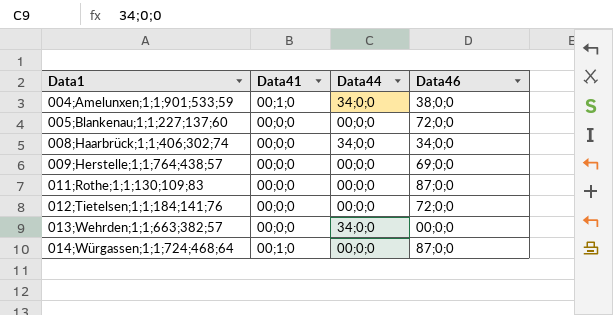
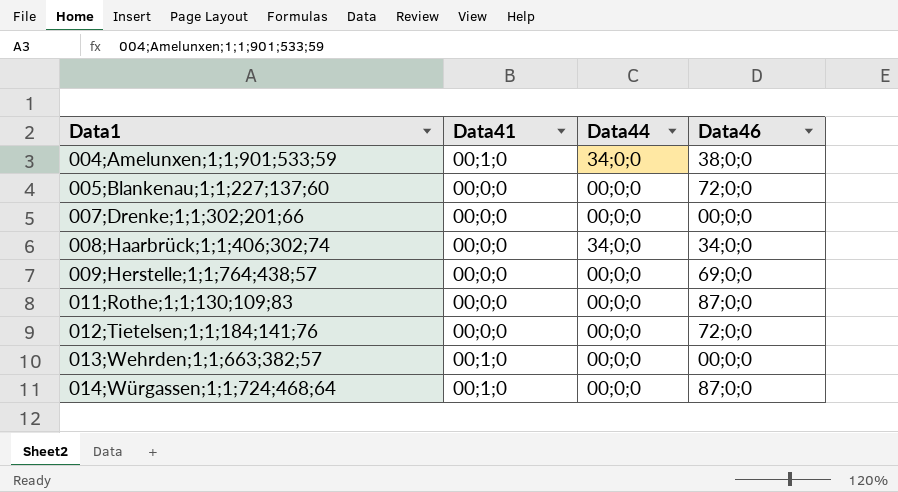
row 007;Drenke;1;1;302;201;66: none -> 00;0;0 | 00;0;0 | 00;0;0
013;Wehrden;1;1;663;382;57 | Data41: 00;0;0 -> 00;1;0
013;Wehrden;1;1;663;382;57 | Data44: 34;0;0 -> 00;0;0

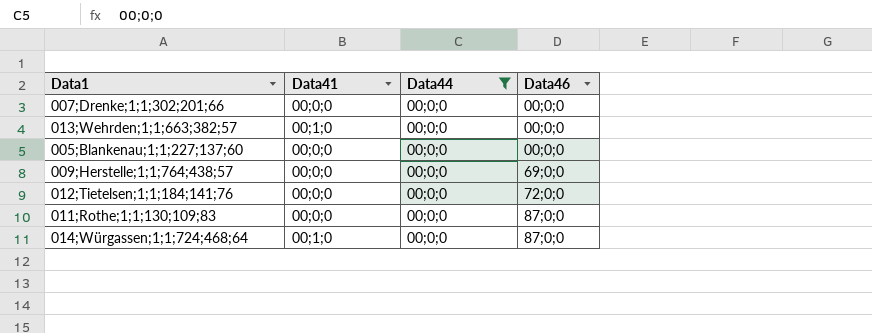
filter: none -> Data44 = 00;0;0
row order: Data1 ascending -> Data46 ascending
005;Blankenau;1;1;227;137;60 | Data46: 72;0;0 -> 00;0;0

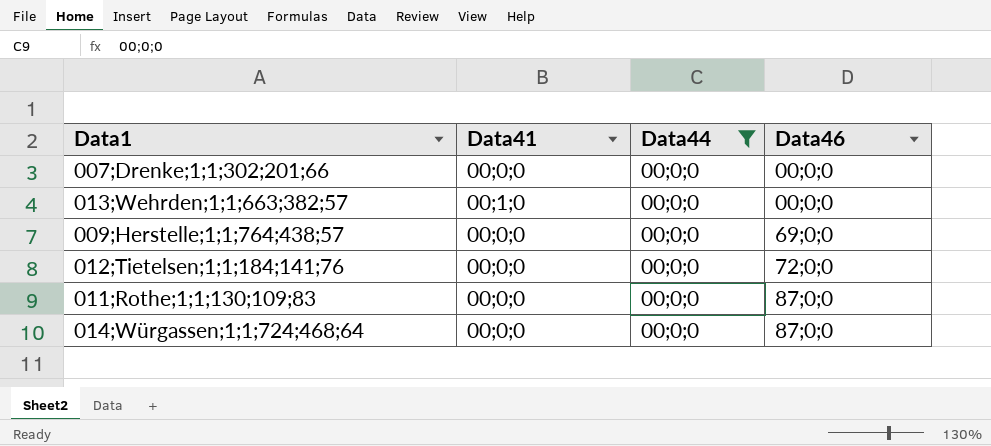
row 005;Blankenau;1;1;227;137;60: 00;0;0 | 00;0;0 | 00;0;0 -> none
014;Würgassen;1;1;724;468;64 | Data41: 00;1;0 -> 00;0;0

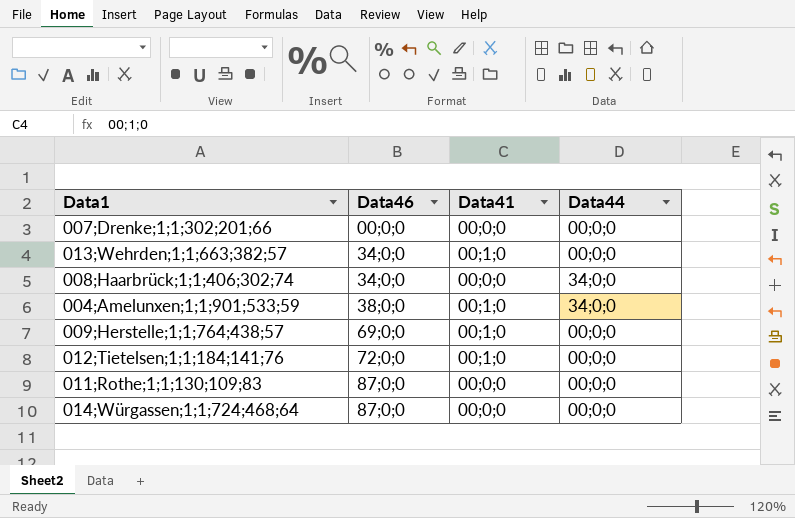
filter: Data44 = 00;0;0 -> none
column Data46 | position: 4 -> 2
013;Wehrden;1;1;663;382;57 | Data46: 00;0;0 -> 34;0;0
009;Herstelle;1;1;764;438;57 | Data41: 00;0;0 -> 00;1;0
012;Tietelsen;1;1;184;141;76 | Data41: 00;0;0 -> 00;1;0

